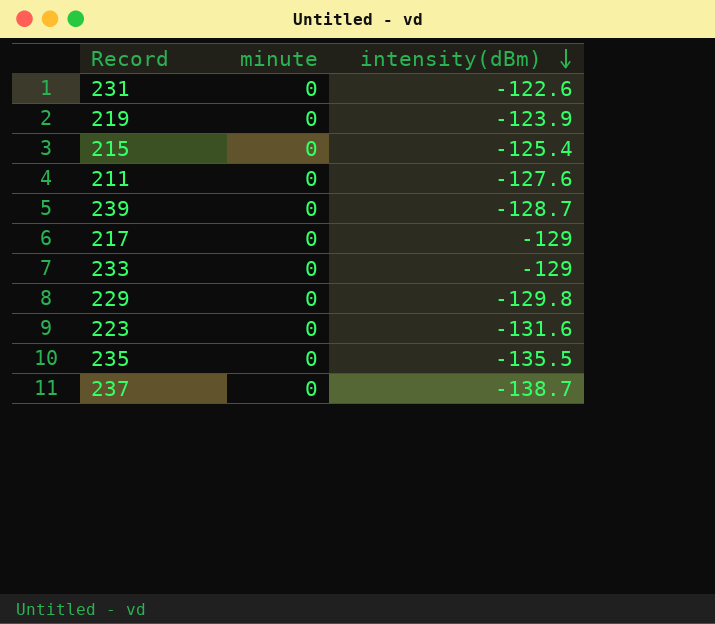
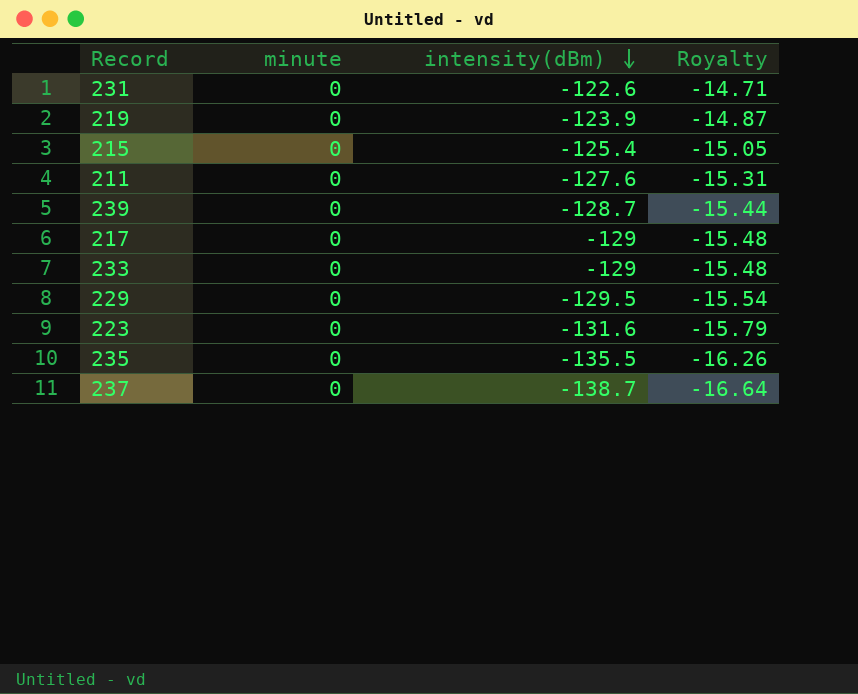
column Royalty | formula: none -> [intensity(dBm)] * 0.12
229 | intensity(dBm): -129.8 -> -129.5

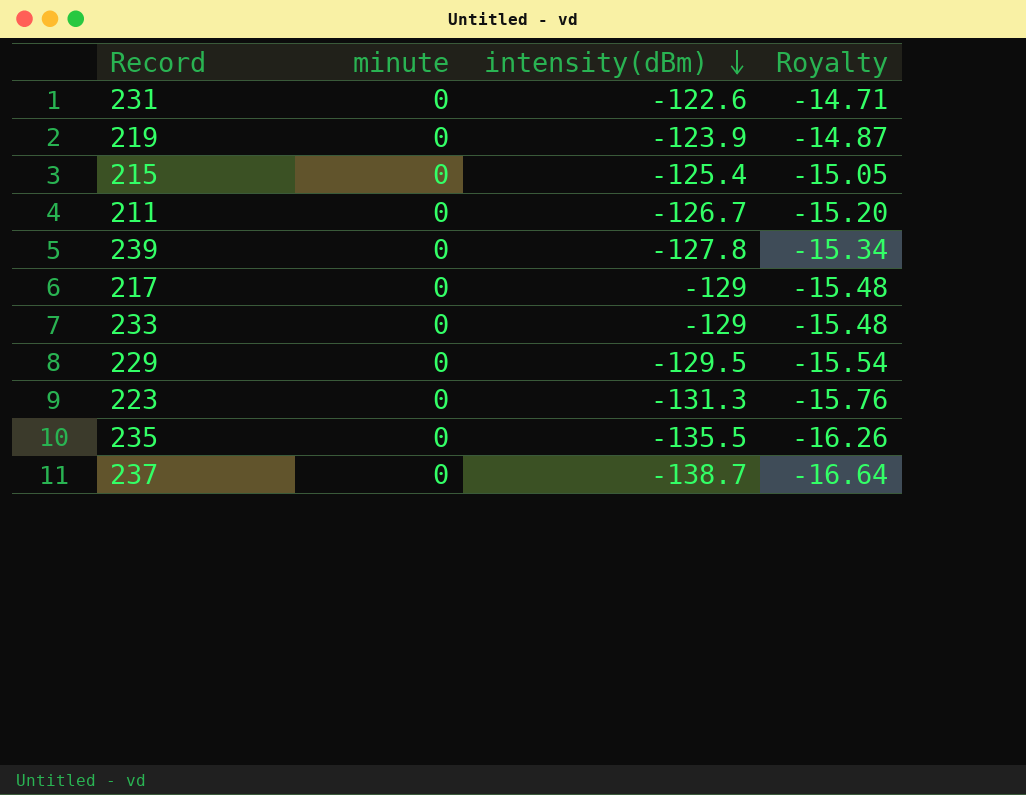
211 | intensity(dBm): -127.6 -> -126.7
211 | Royalty: -15.31 -> -15.20
239 | intensity(dBm): -128.7 -> -127.8
239 | Royalty: -15.44 -> -15.34
223 | intensity(dBm): -131.6 -> -131.3
223 | Royalty: -15.79 -> -15.76

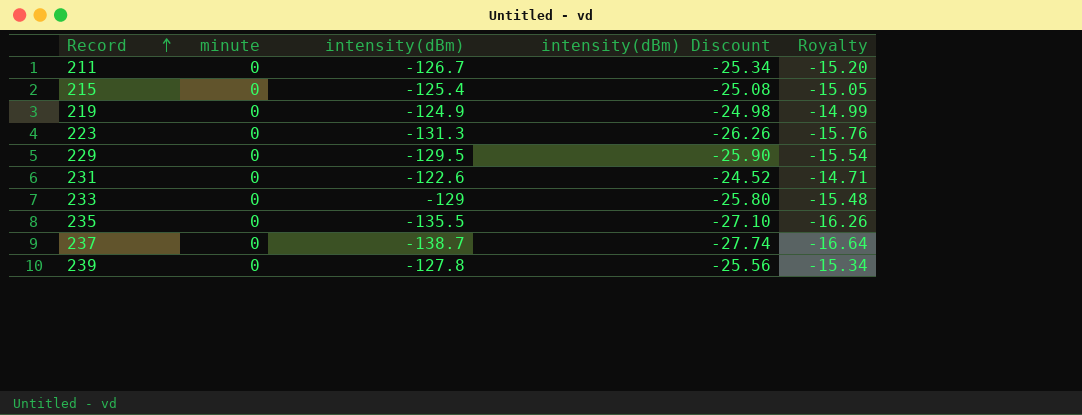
row order: intensity(dBm) descending -> Record ascending
column intensity(dBm) Discount | formula: none -> [intensity(dBm)] * 0.2
row 217: 0 | -129 | -15.48 -> none
219 | intensity(dBm): -123.9 -> -124.9
219 | Royalty: -14.87 -> -14.99

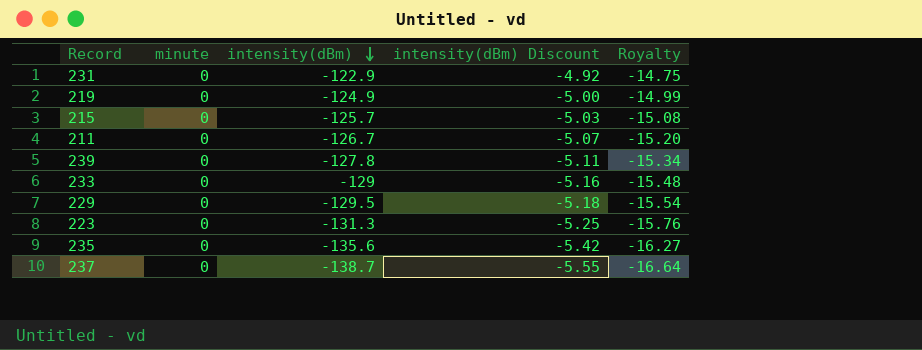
row order: Record ascending -> intensity(dBm) descending
column intensity(dBm) Discount | formula: [intensity(dBm)] * 0.2 -> [intensity(dBm)] * 0.04
231 | intensity(dBm): -122.6 -> -122.9
231 | Royalty: -14.71 -> -14.75
215 | intensity(dBm): -125.4 -> -125.7
215 | Royalty: -15.05 -> -15.08
235 | intensity(dBm): -135.5 -> -135.6
235 | Royalty: -16.26 -> -16.27

